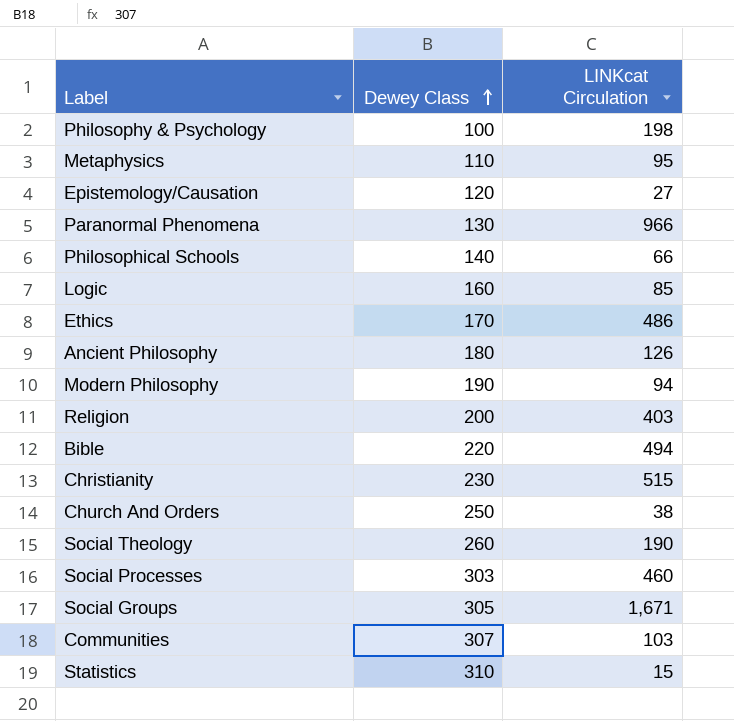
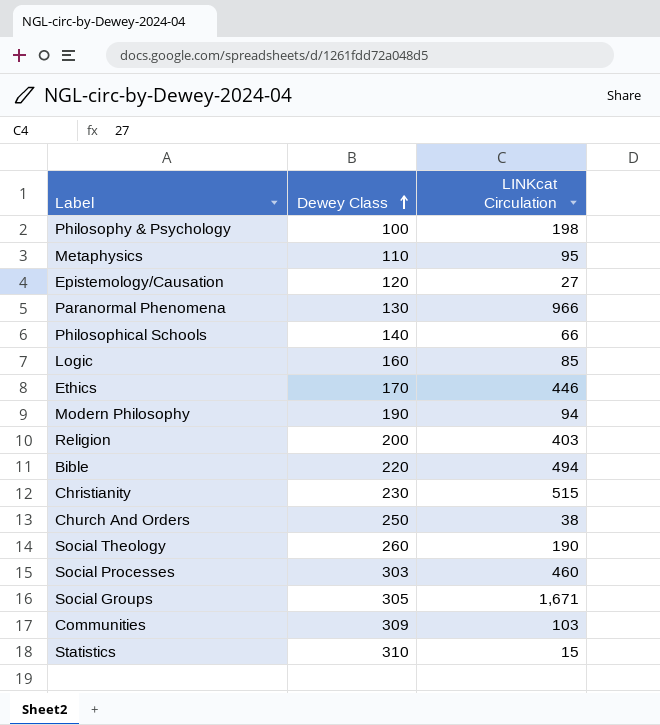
row Ancient Philosophy: 180 | 126 -> none
Ethics | LINKcat Circulation: 486 -> 446
Communities | Dewey Class: 307 -> 309

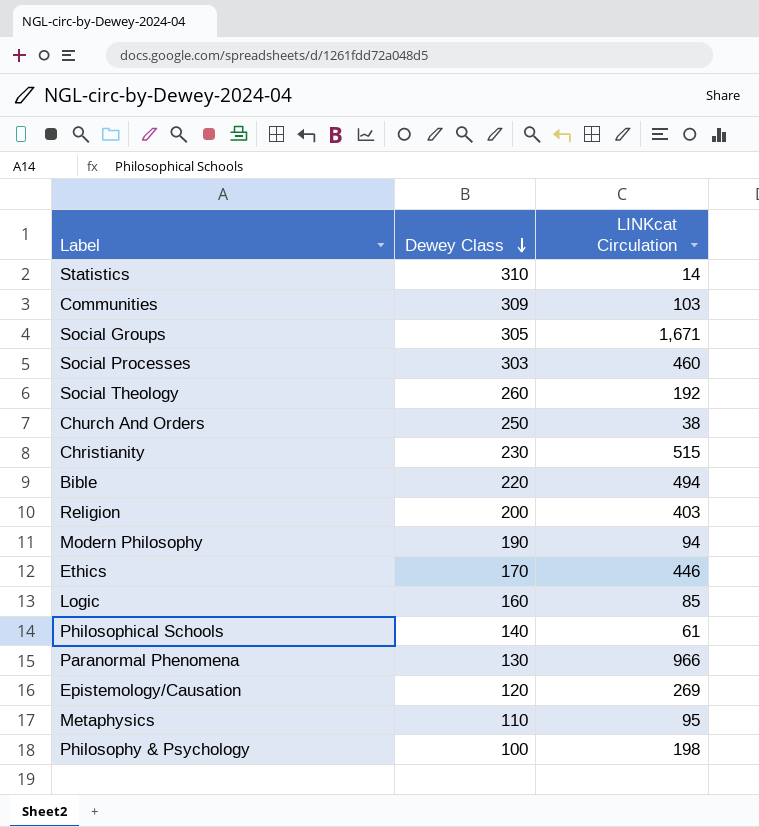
row order: Dewey Class ascending -> Dewey Class descending
Statistics | LINKcat Circulation: 15 -> 14
Social Theology | LINKcat Circulation: 190 -> 192
Philosophical Schools | LINKcat Circulation: 66 -> 61
Epistemology/Causation | LINKcat Circulation: 27 -> 269

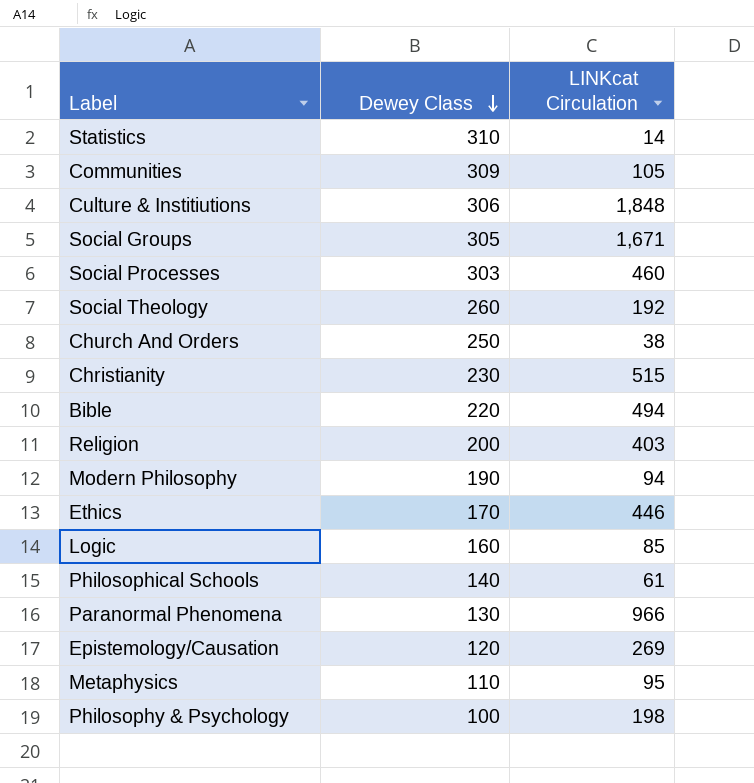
Communities | LINKcat Circulation: 103 -> 105
row Culture & Institiutions: none -> 306 | 1,848

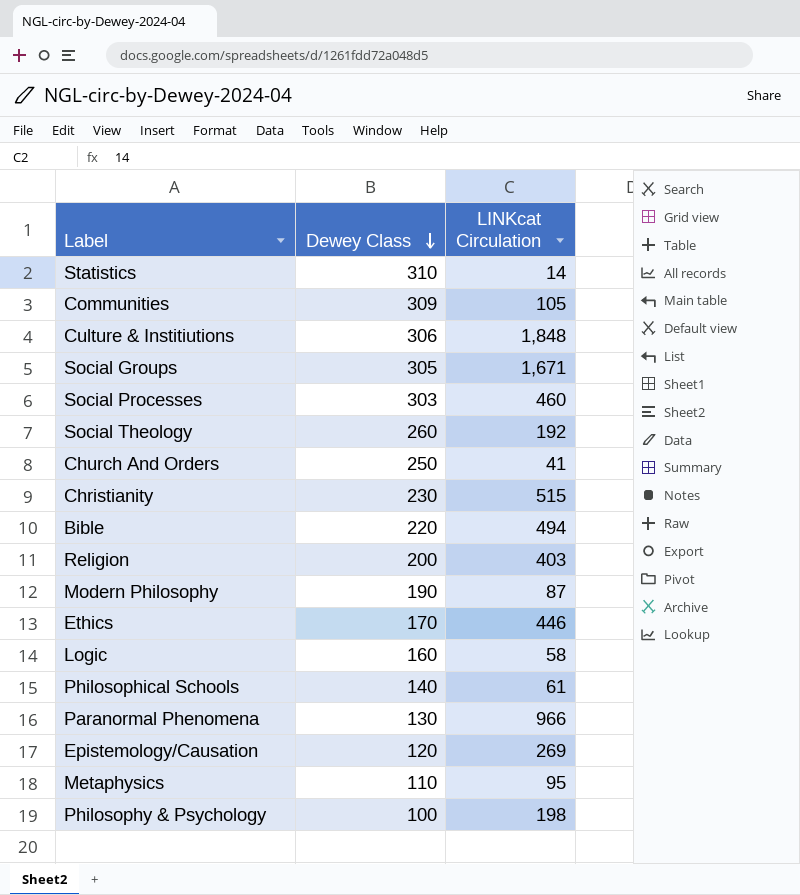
Church And Orders | LINKcat Circulation: 38 -> 41
Modern Philosophy | LINKcat Circulation: 94 -> 87
Logic | LINKcat Circulation: 85 -> 58

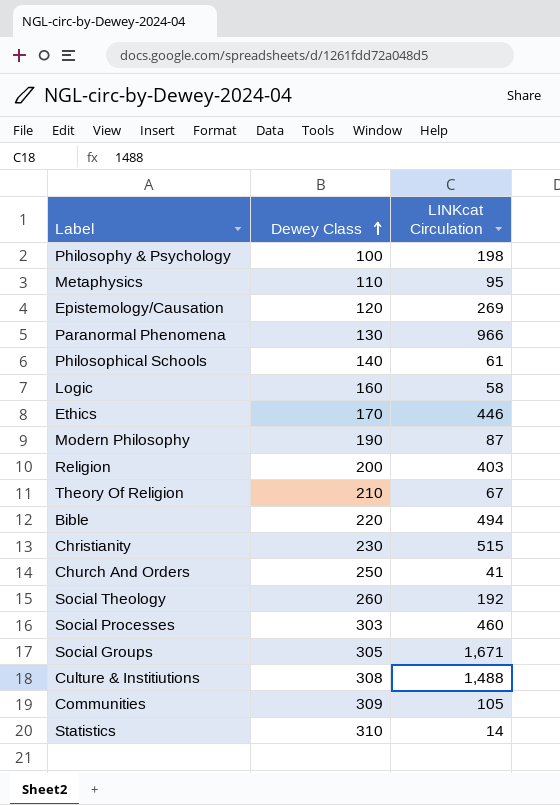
row order: Dewey Class descending -> Dewey Class ascending
row Theory Of Religion: none -> 210 | 67
Culture & Institiutions | Dewey Class: 306 -> 308
Culture & Institiutions | LINKcat Circulation: 1,848 -> 1,488

